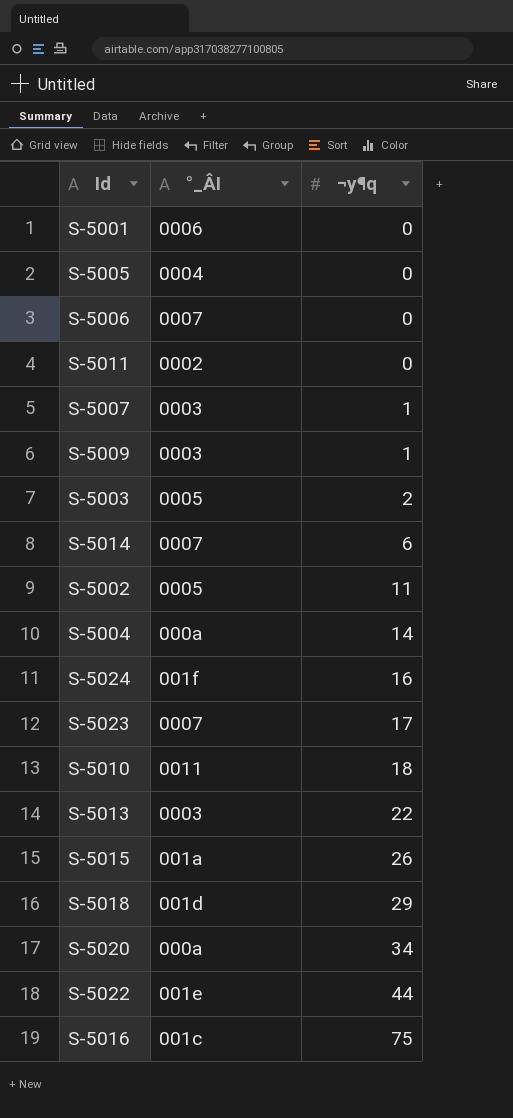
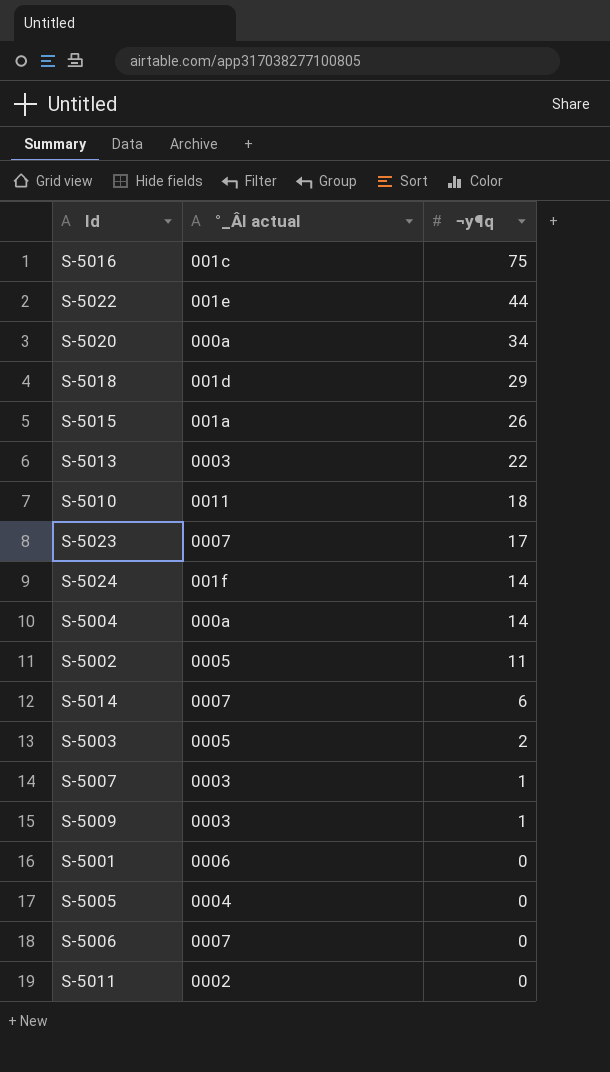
row order: ¬y¶q ascending -> ¬y¶q descending
column name: °_ÂI -> °_ÂI actual
S-5024 | ¬y¶q: 16 -> 14

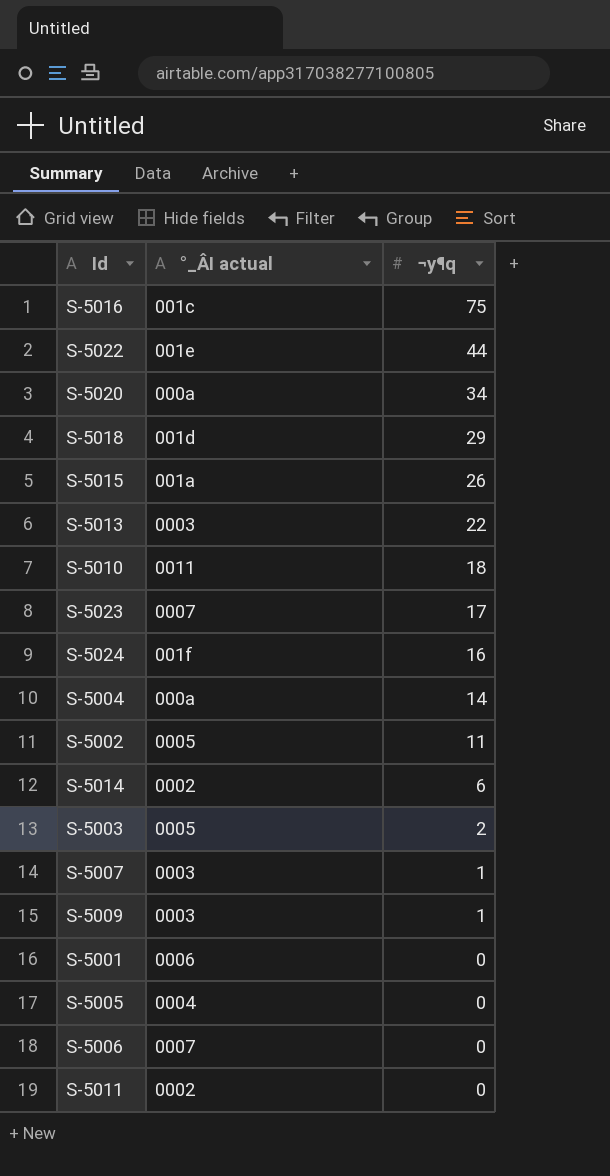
S-5024 | ¬y¶q: 14 -> 16
S-5014 | °_ÂI actual: 0007 -> 0002

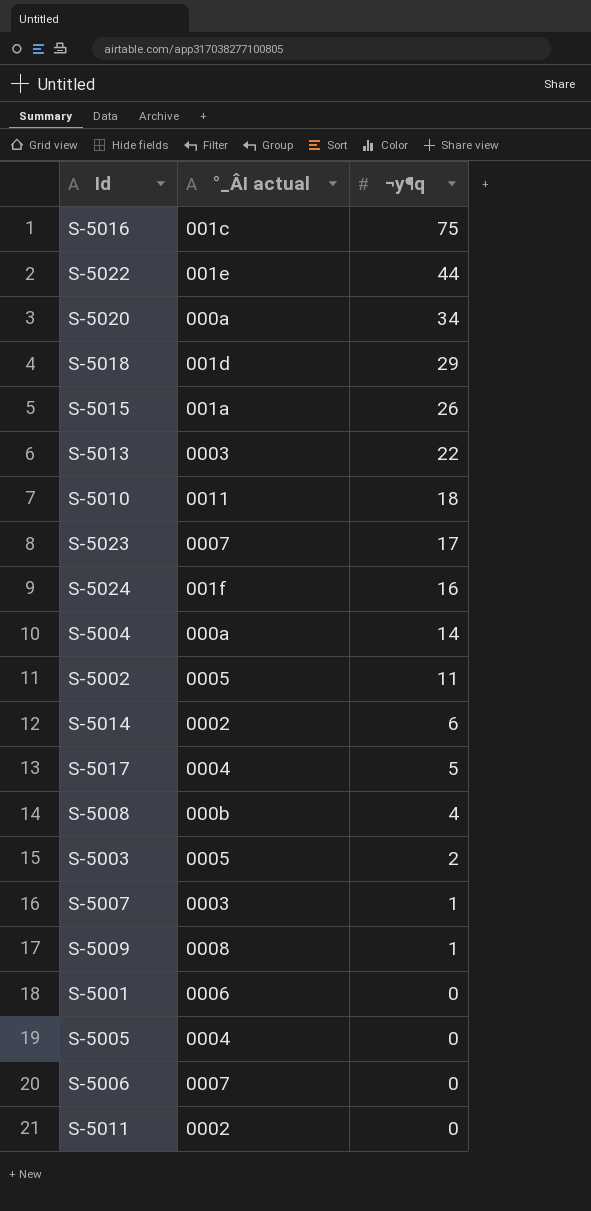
row S-5017: none -> 0004 | 5
row S-5008: none -> 000b | 4
S-5009 | °_ÂI actual: 0003 -> 0008

